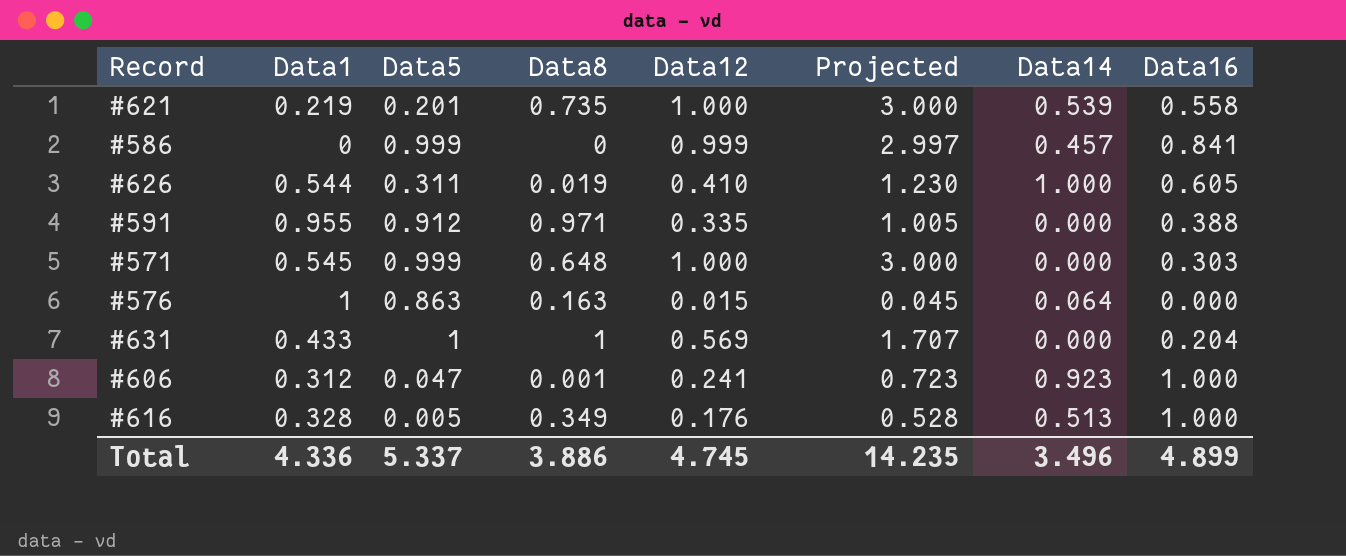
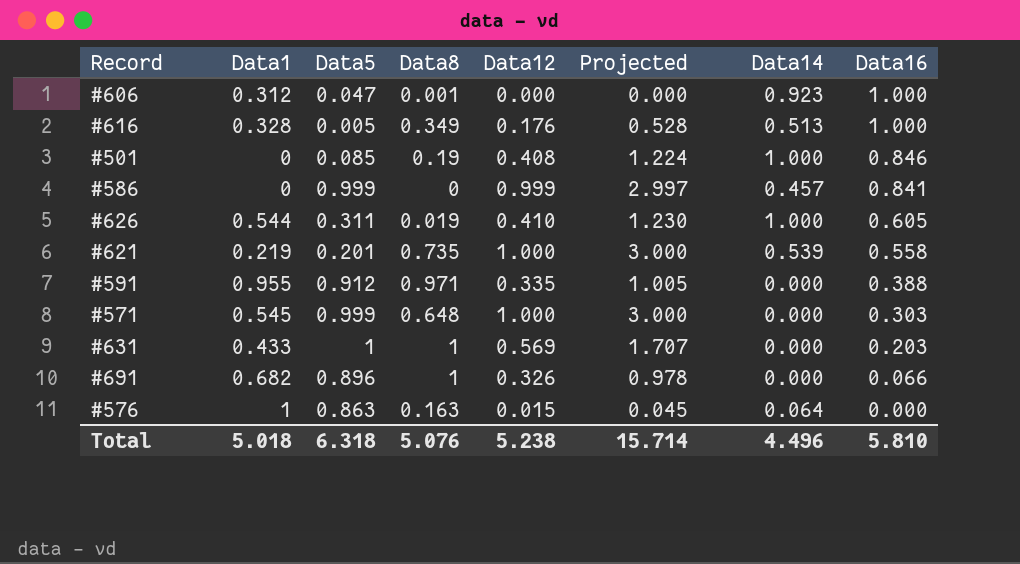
row order: none -> Data16 descending
#606 | Data12: 0.241 -> 0.000
#606 | Projected: 0.723 -> 0.000
row #501: none -> 0 | 0.085 | 0.19 | 0.408 | 1.224 | 1.000 | 0.846
#631 | Data16: 0.204 -> 0.203
row #691: none -> 0.682 | 0.896 | 1 | 0.326 | 0.978 | 0.000 | 0.066
Total | Data1: 4.336 -> 5.018
Total | Data5: 5.337 -> 6.318
Total | Data8: 3.886 -> 5.076
Total | Data12: 4.745 -> 5.238
Total | Projected: 14.235 -> 15.714
Total | Data14: 3.496 -> 4.496
Total | Data16: 4.899 -> 5.810

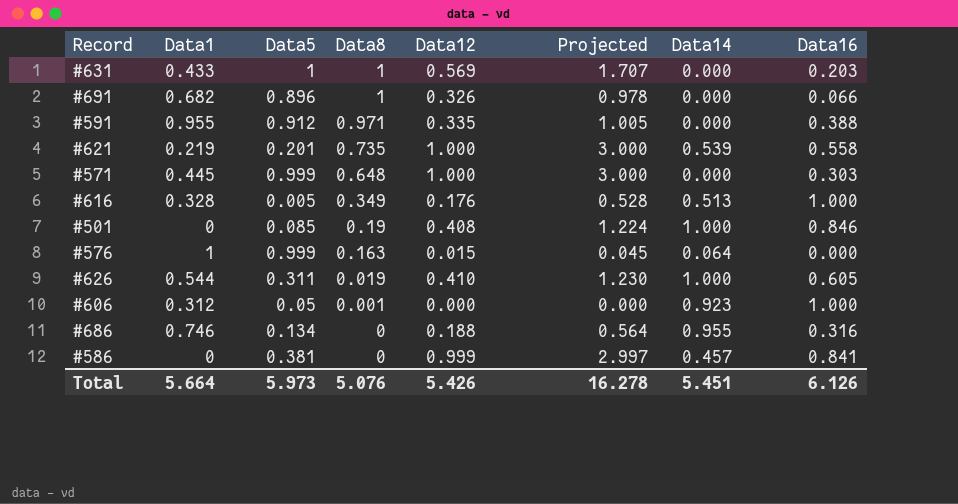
row order: Data16 descending -> Data8 descending
#571 | Data1: 0.545 -> 0.445
#576 | Data5: 0.863 -> 0.999
#606 | Data5: 0.047 -> 0.05
row #686: none -> 0.746 | 0.134 | 0 | 0.188 | 0.564 | 0.955 | 0.316
#586 | Data5: 0.999 -> 0.381
Total | Data1: 5.018 -> 5.664
Total | Data5: 6.318 -> 5.973
Total | Data12: 5.238 -> 5.426
Total | Projected: 15.714 -> 16.278
Total | Data14: 4.496 -> 5.451
Total | Data16: 5.810 -> 6.126

